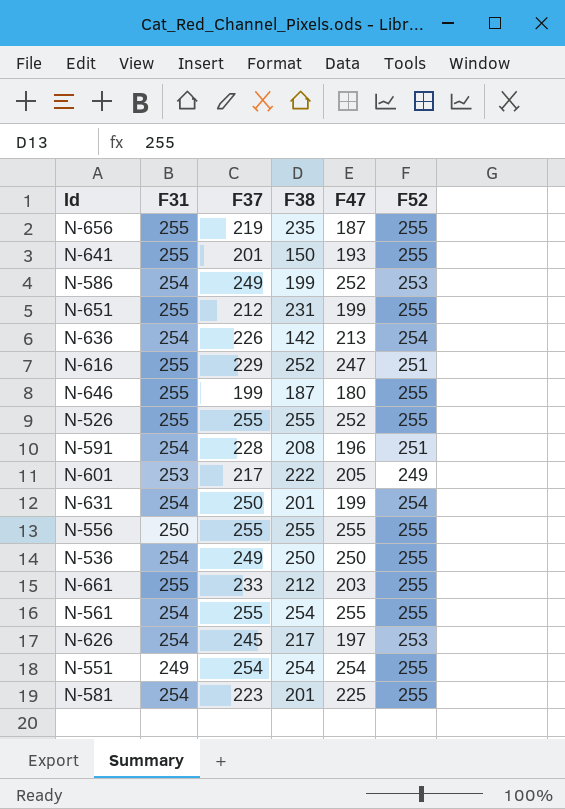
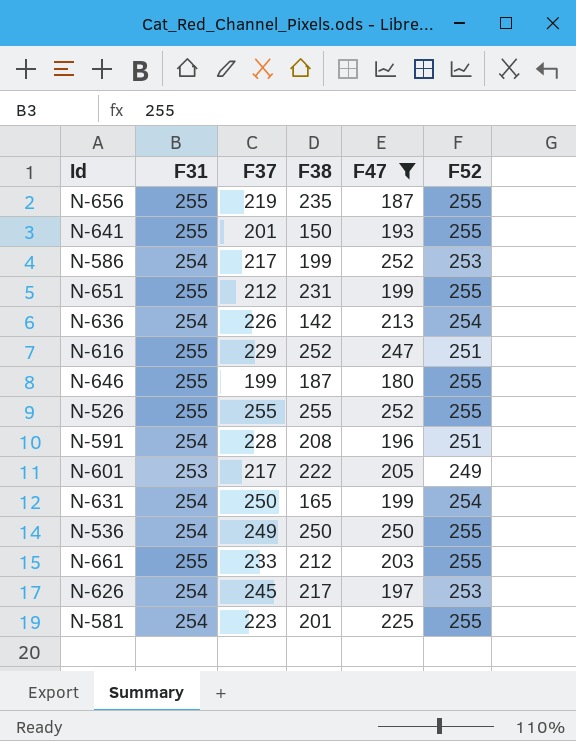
filter: none -> F47 <= 252
N-586 | F37: 249 -> 217
N-631 | F38: 201 -> 165

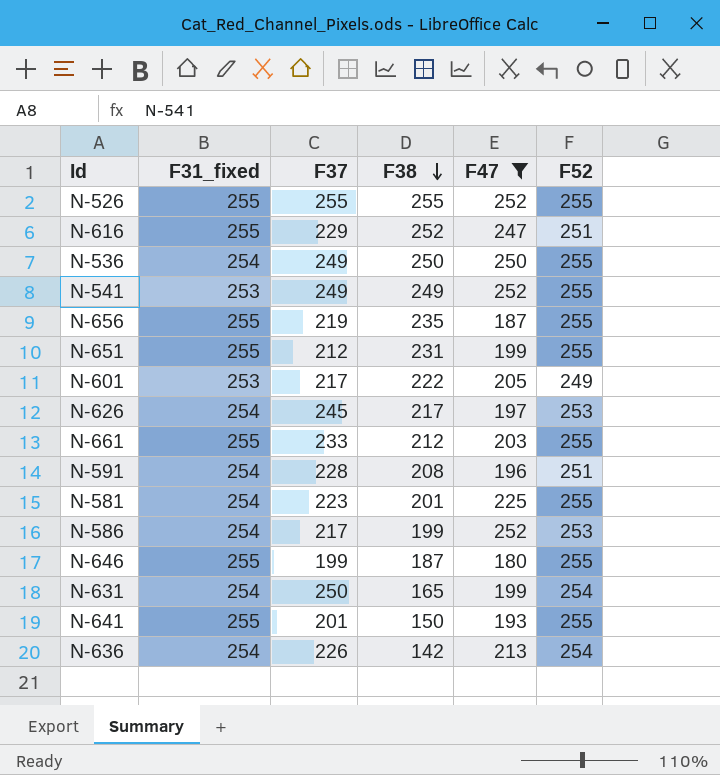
row order: none -> F38 descending
column name: F31 -> F31_fixed
row N-541: none -> 253 | 249 | 249 | 252 | 255

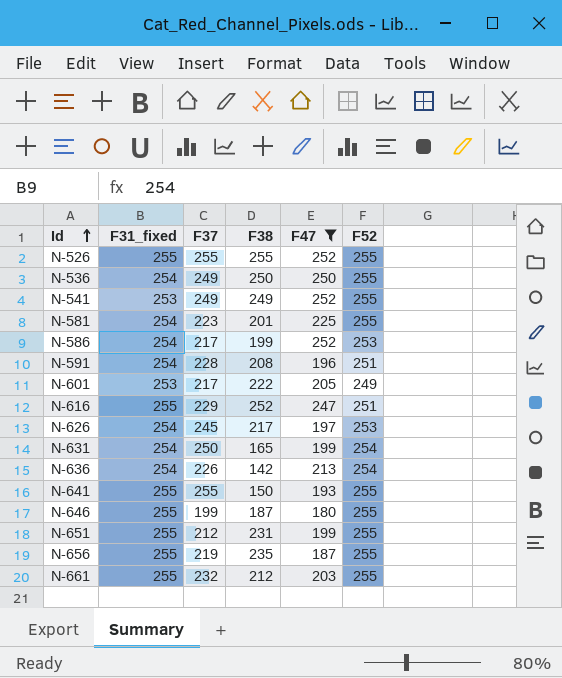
row order: F38 descending -> Id ascending
N-641 | F37: 201 -> 255
N-661 | F37: 233 -> 232

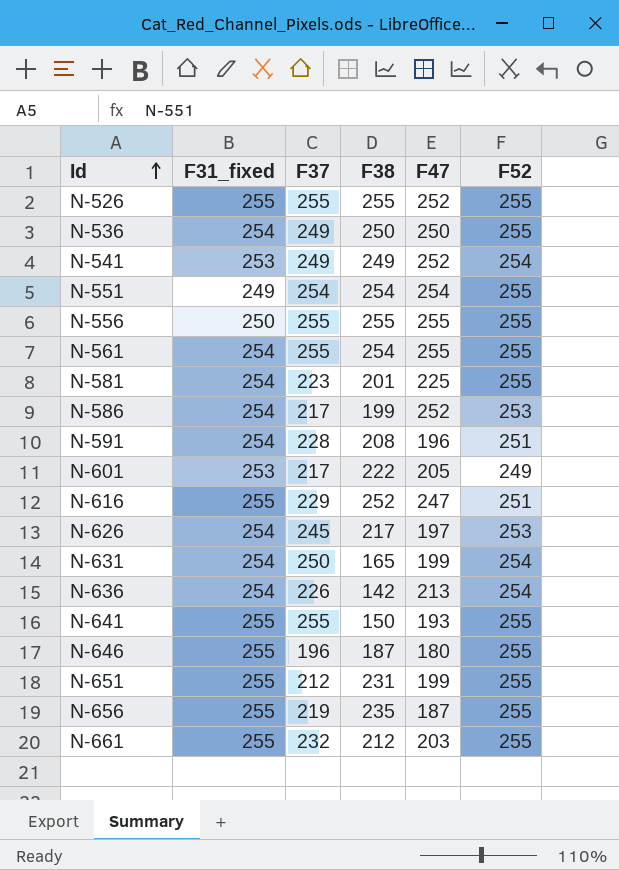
filter: F47 <= 252 -> none
N-541 | F52: 255 -> 254
N-646 | F37: 199 -> 196

